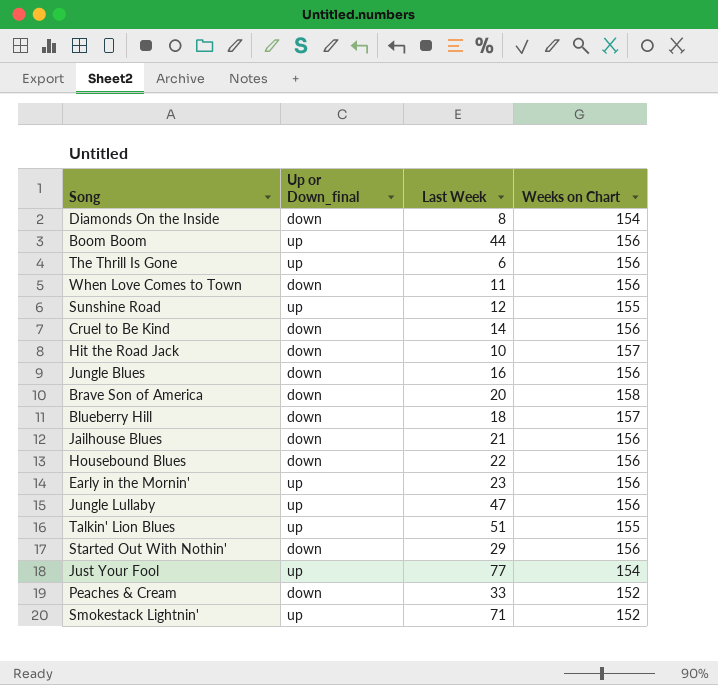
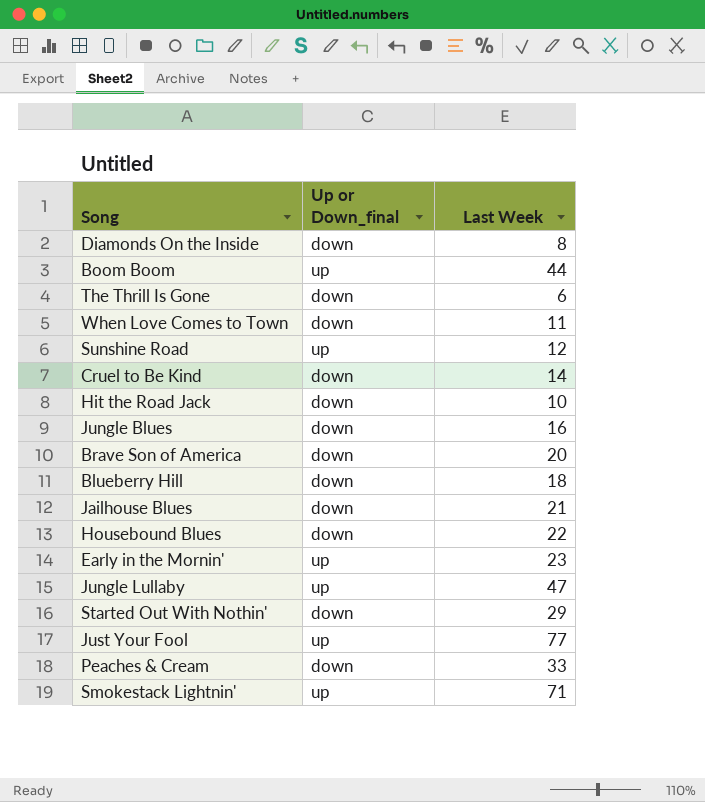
column Weeks on Chart | position: 4 -> none
row Talkin' Lion Blues: up | 51 | 155 -> none
The Thrill Is Gone | Up or Down_final: up -> down

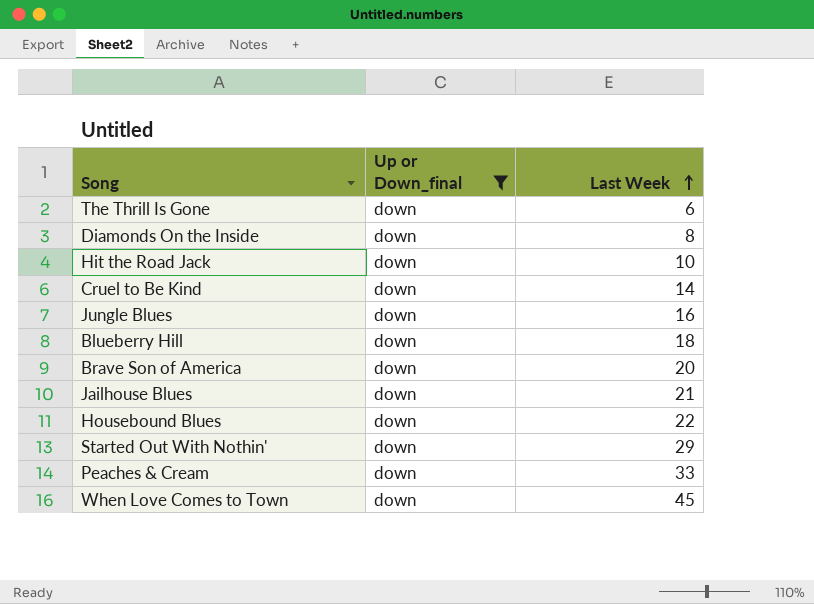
filter: none -> Up or Down_final = down
row order: none -> Last Week ascending
When Love Comes to Town | Last Week: 11 -> 45

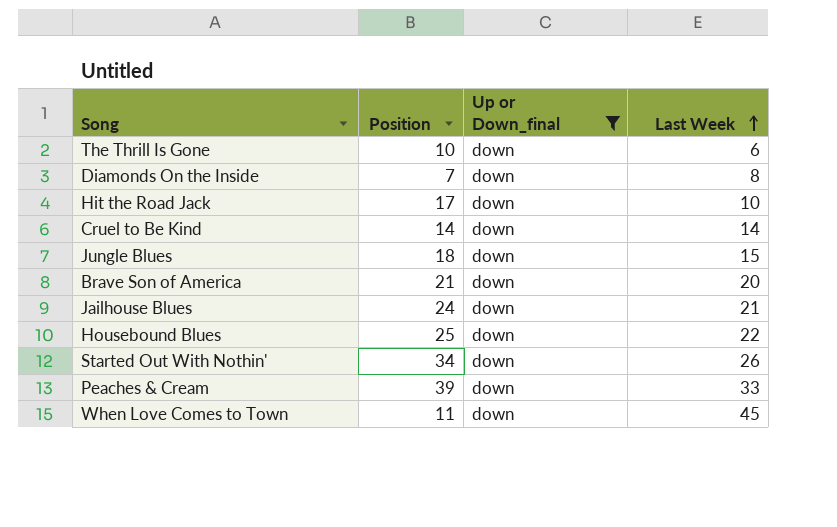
column Position | position: none -> 2
row Blueberry Hill: down | 18 -> none
Jungle Blues | Last Week: 16 -> 15
Started Out With Nothin' | Last Week: 29 -> 26

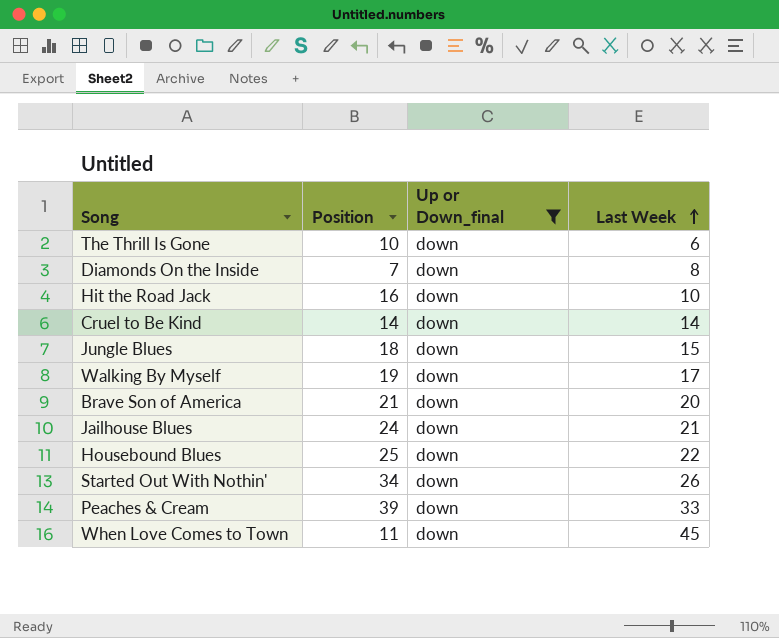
Hit the Road Jack | Position: 17 -> 16
row Walking By Myself: none -> 19 | down | 17

